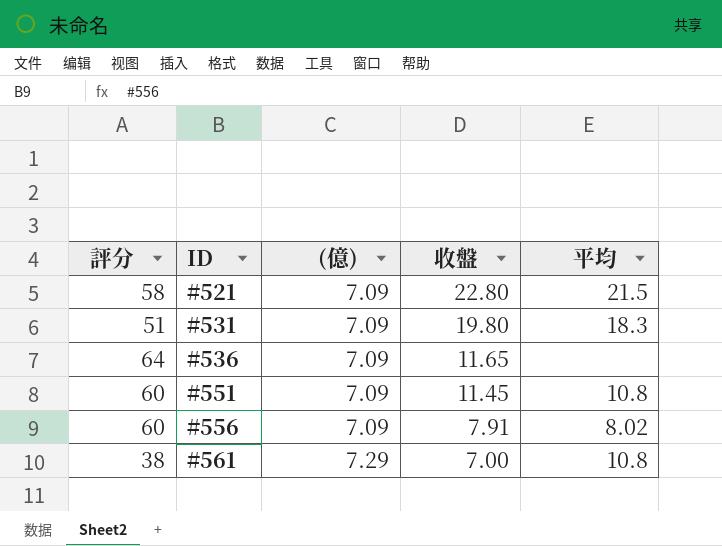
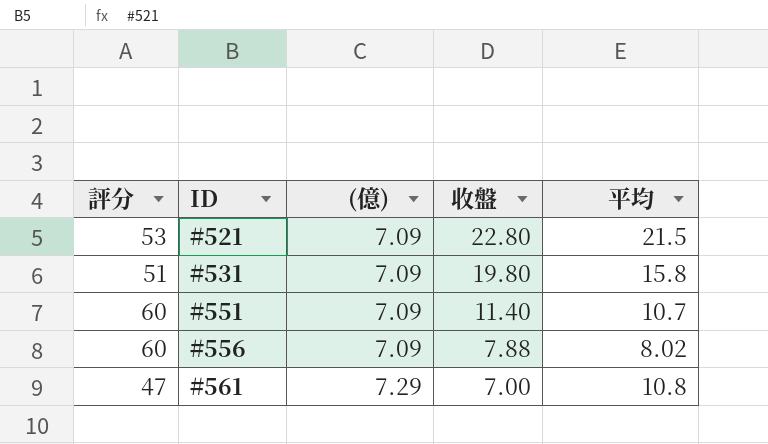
row #536: 64 | 7.09 | 11.65 | none -> none
#521 | 評分: 58 -> 53
#531 | 平均: 18.3 -> 15.8
#551 | 收盤: 11.45 -> 11.40
#551 | 平均: 10.8 -> 10.7
#556 | 收盤: 7.91 -> 7.88
#561 | 評分: 38 -> 47

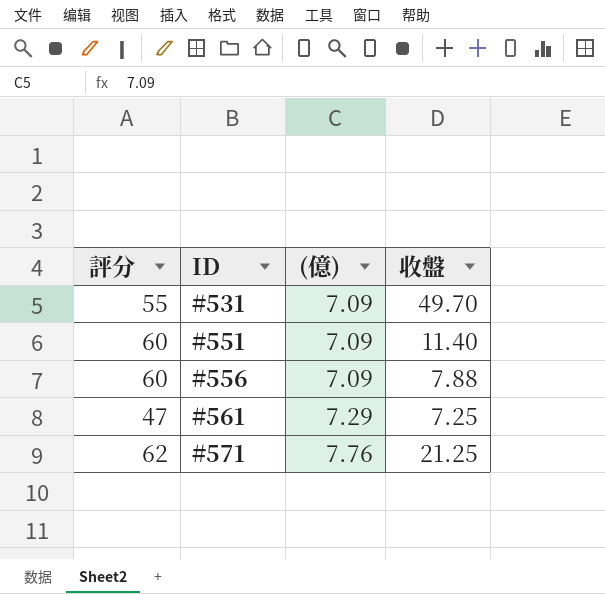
column 平均 | position: 5 -> none
row #521: 53 | 7.09 | 22.80 | 21.5 -> none
#531 | 評分: 51 -> 55
#531 | 收盤: 19.80 -> 49.70
#561 | 收盤: 7.00 -> 7.25
row #571: none -> 62 | 7.76 | 21.25

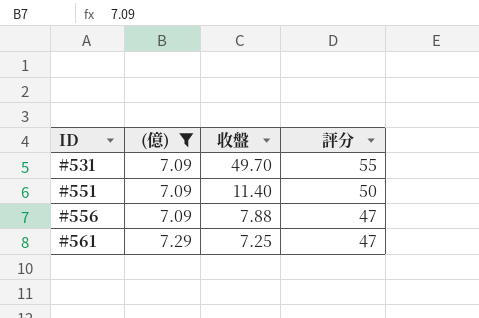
filter: none -> (億) != 7.76
column 評分 | position: 1 -> 4
#551 | 評分: 60 -> 50
#556 | 評分: 60 -> 47

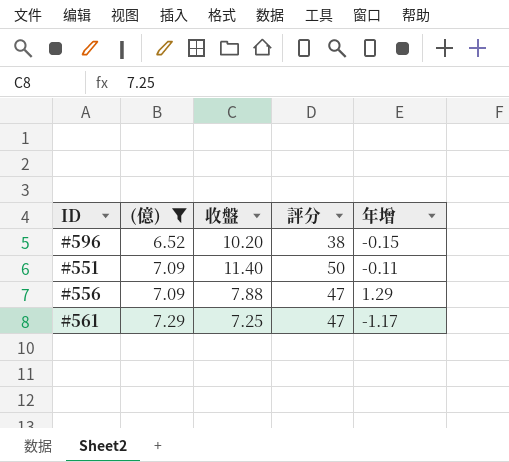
column 年增 | position: none -> 5
row #531: 7.09 | 49.70 | 55 -> none
row #596: none -> 6.52 | 10.20 | 38 | -0.15

